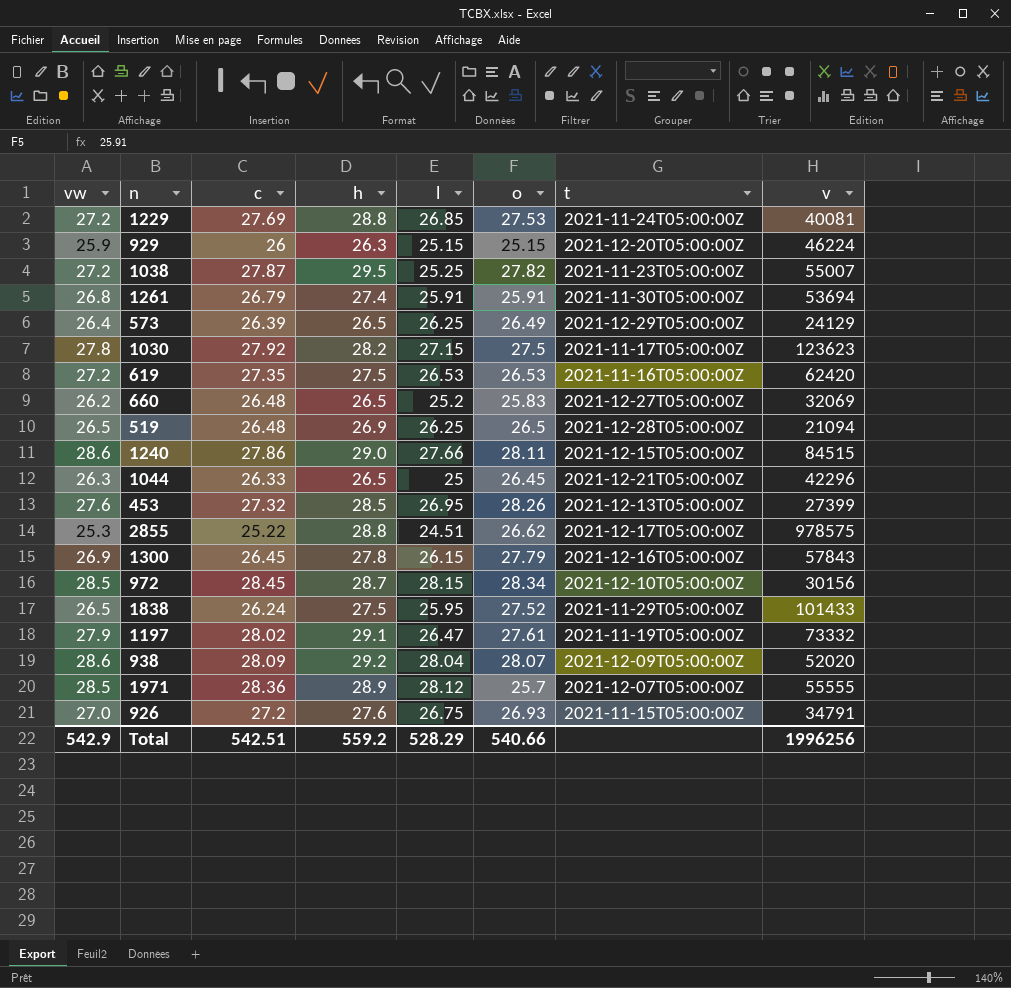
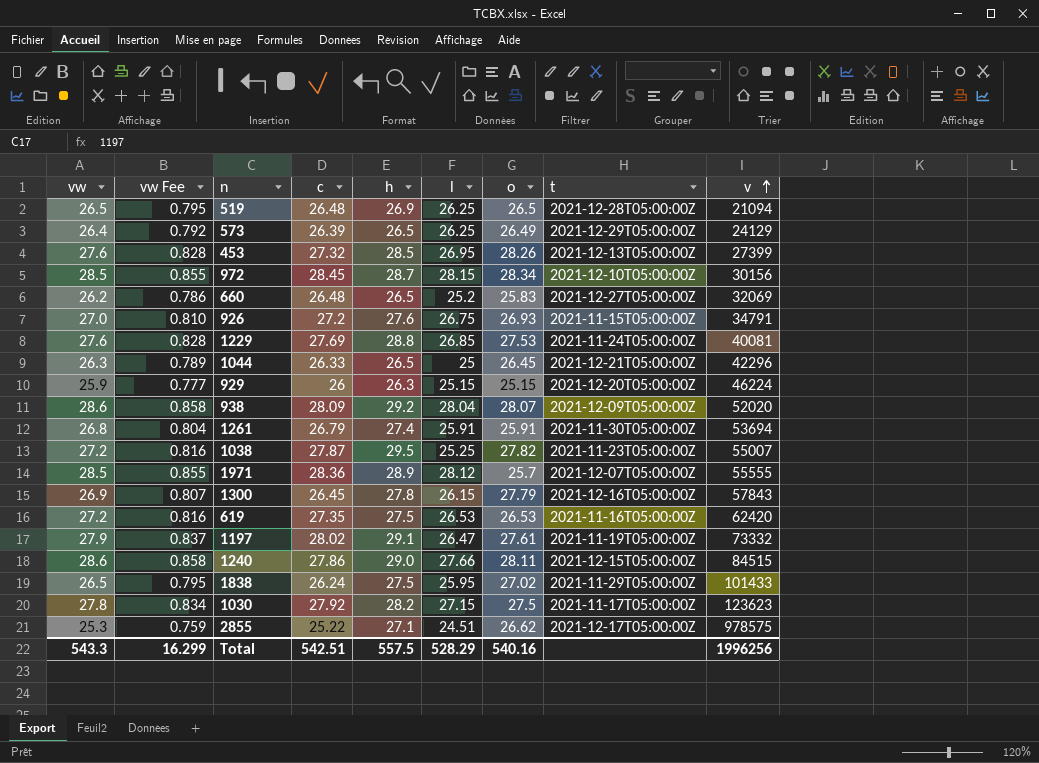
row order: none -> v ascending
column vw Fee | formula: none -> [vw] * 0.03
1229 | vw: 27.2 -> 27.6
1838 | o: 27.52 -> 27.02
2855 | h: 28.8 -> 27.1
Total | vw: 542.9 -> 543.3
Total | h: 559.2 -> 557.5
Total | o: 540.66 -> 540.16

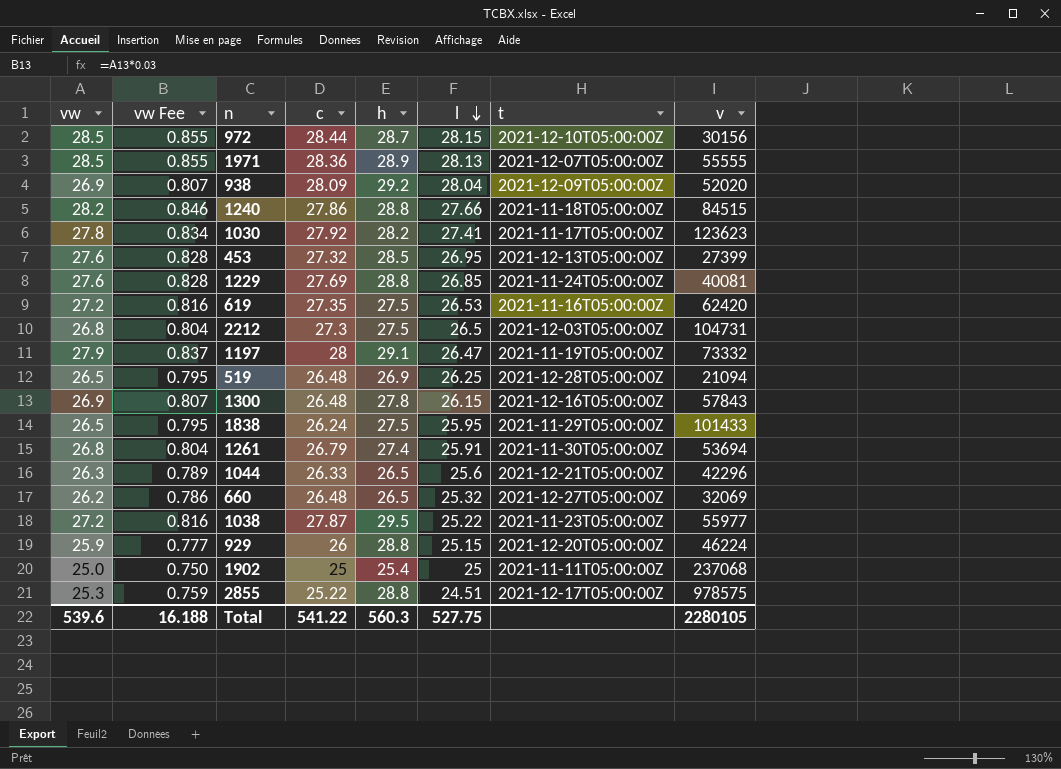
row order: v ascending -> l descending
column o | position: 7 -> none
row 573: 26.4 | 0.792 | 26.39 | 26.5 | 26.25 | 26.49 | 2021-12-29T05:00:00Z | 24129 -> none
row 926: 27.0 | 0.810 | 27.2 | 27.6 | 26.75 | 26.93 | 2021-11-15T05:00:00Z | 34791 -> none
972 | c: 28.45 -> 28.44
1971 | l: 28.12 -> 28.13
938 | vw: 28.6 -> 26.9
938 | vw Fee: 0.858 -> 0.807
1240 | vw: 28.6 -> 28.2
1240 | vw Fee: 0.858 -> 0.846
1240 | h: 29.0 -> 28.8
1240 | t: 2021-12-15T05:00:00Z -> 2021-11-18T05:00:00Z
1030 | l: 27.15 -> 27.41
row 2212: none -> 26.8 | 0.804 | 27.3 | 27.5 | 26.5 | 2021-12-03T05:00:00Z | 104731
1197 | c: 28.02 -> 28
1300 | c: 26.45 -> 26.48
1044 | l: 25 -> 25.6
660 | l: 25.2 -> 25.32
1038 | l: 25.25 -> 25.22
1038 | v: 55007 -> 55977
929 | h: 26.3 -> 28.8
row 1902: none -> 25.0 | 0.750 | 25 | 25.4 | 25 | 2021-11-11T05:00:00Z | 237068
2855 | h: 27.1 -> 28.8
Total | vw: 543.3 -> 539.6
Total | vw Fee: 16.299 -> 16.188
Total | c: 542.51 -> 541.22
Total | h: 557.5 -> 560.3
Total | l: 528.29 -> 527.75
Total | v: 1996256 -> 2280105

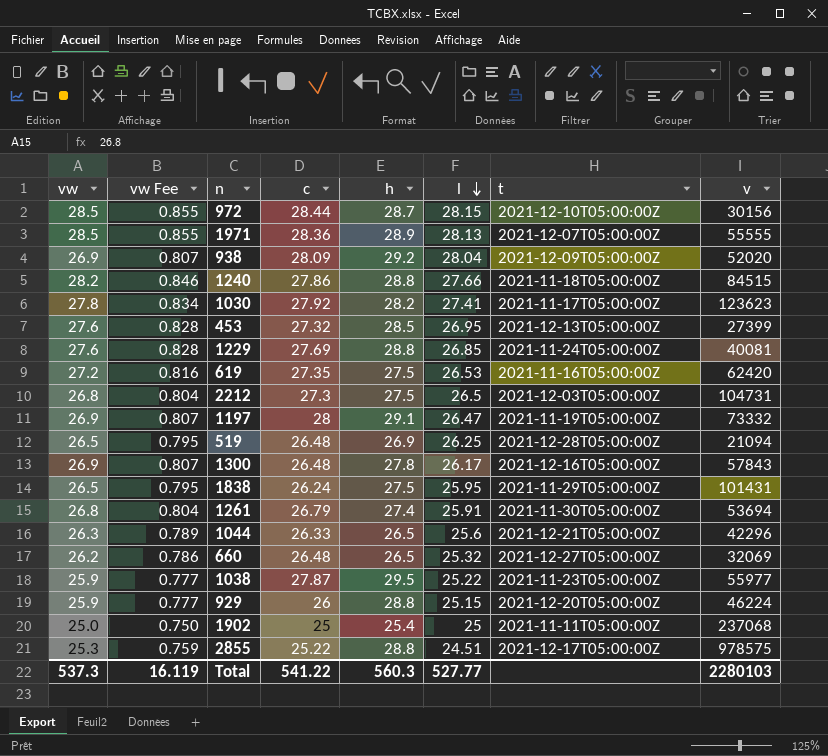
1197 | vw: 27.9 -> 26.9
1197 | vw Fee: 0.837 -> 0.807
1300 | l: 26.15 -> 26.17
1838 | v: 101433 -> 101431
1038 | vw: 27.2 -> 25.9
1038 | vw Fee: 0.816 -> 0.777
Total | vw: 539.6 -> 537.3
Total | vw Fee: 16.188 -> 16.119
Total | l: 527.75 -> 527.77
Total | v: 2280105 -> 2280103

